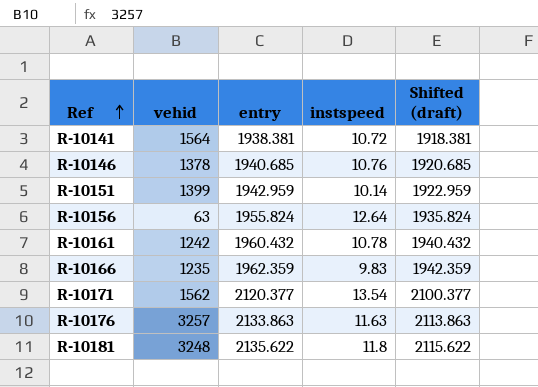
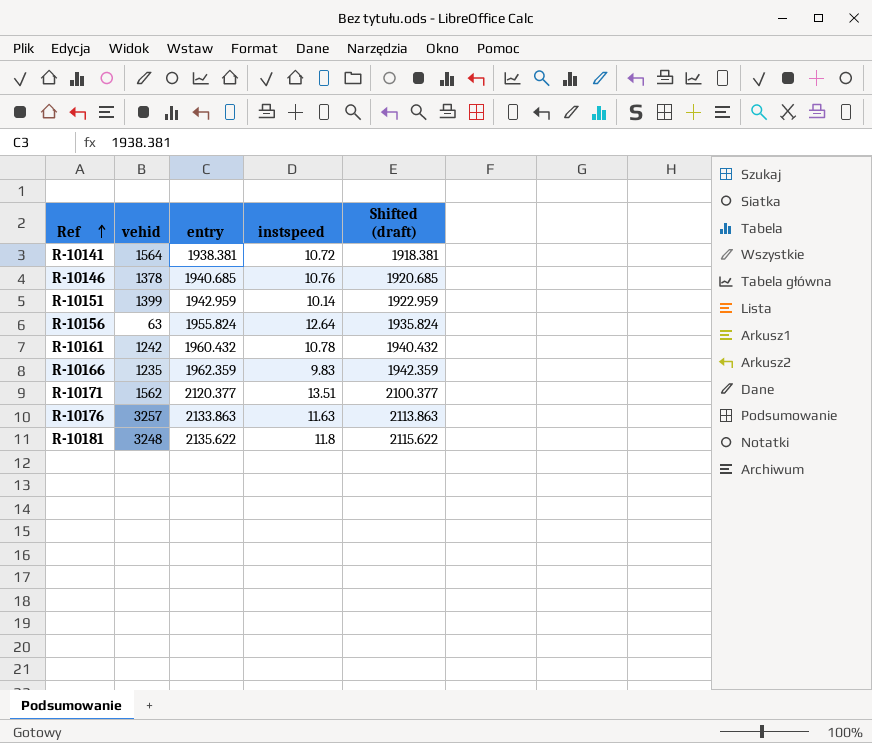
R-10171 | instspeed: 13.54 -> 13.51

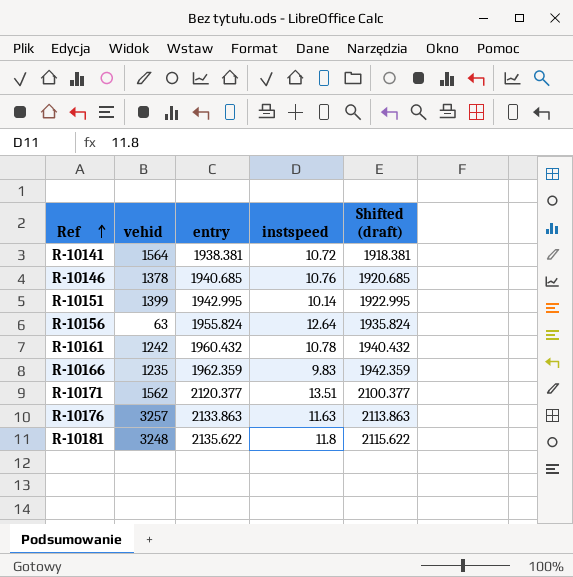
R-10151 | entry: 1942.959 -> 1942.995
R-10151 | Shifted (draft): 1922.959 -> 1922.995

